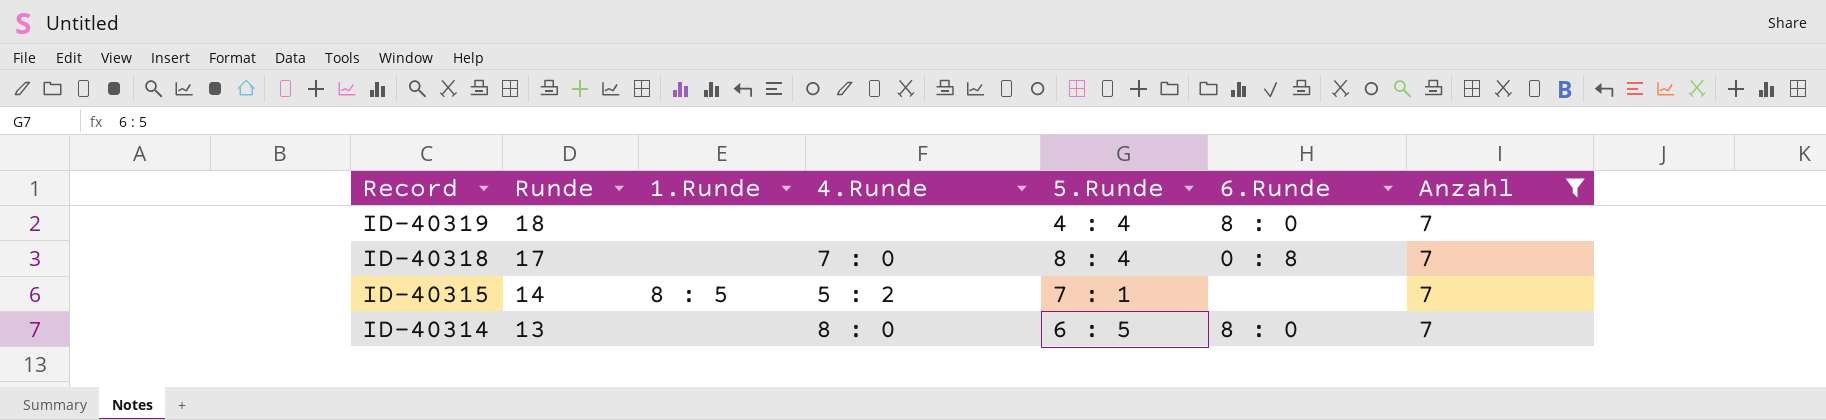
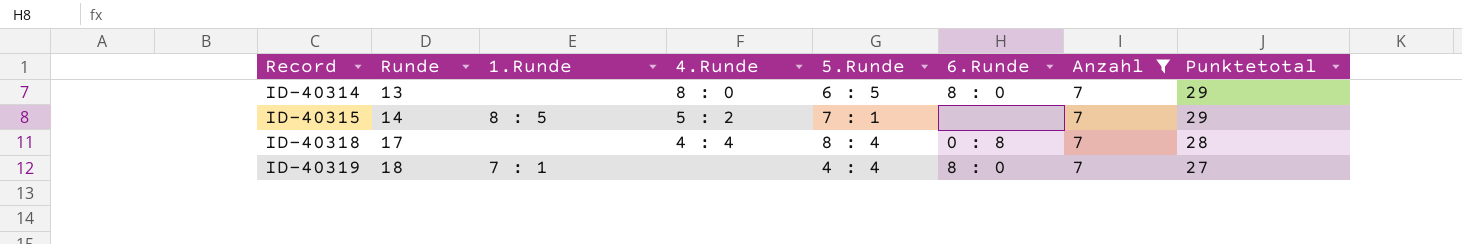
row order: Record descending -> Record ascending
column Punktetotal | position: none -> 8
ID-40318 | 4.Runde: 7 : 0 -> 4 : 4
ID-40319 | 1.Runde: none -> 7 : 1

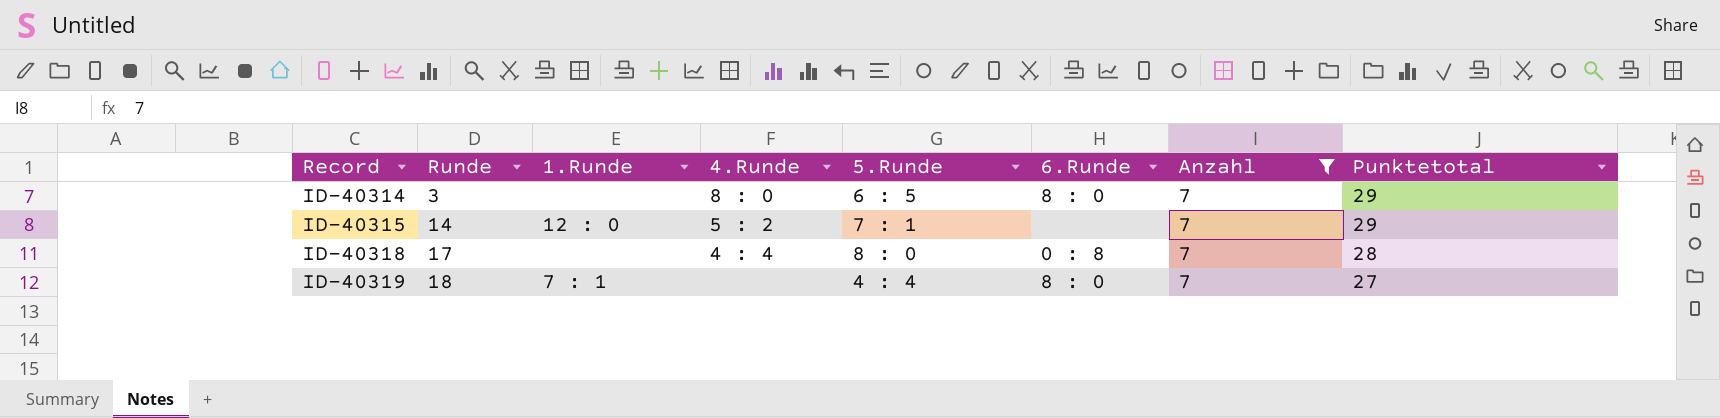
ID-40314 | Runde: 13 -> 3
ID-40315 | 1.Runde: 8 : 5 -> 12 : 0
ID-40318 | 5.Runde: 8 : 4 -> 8 : 0

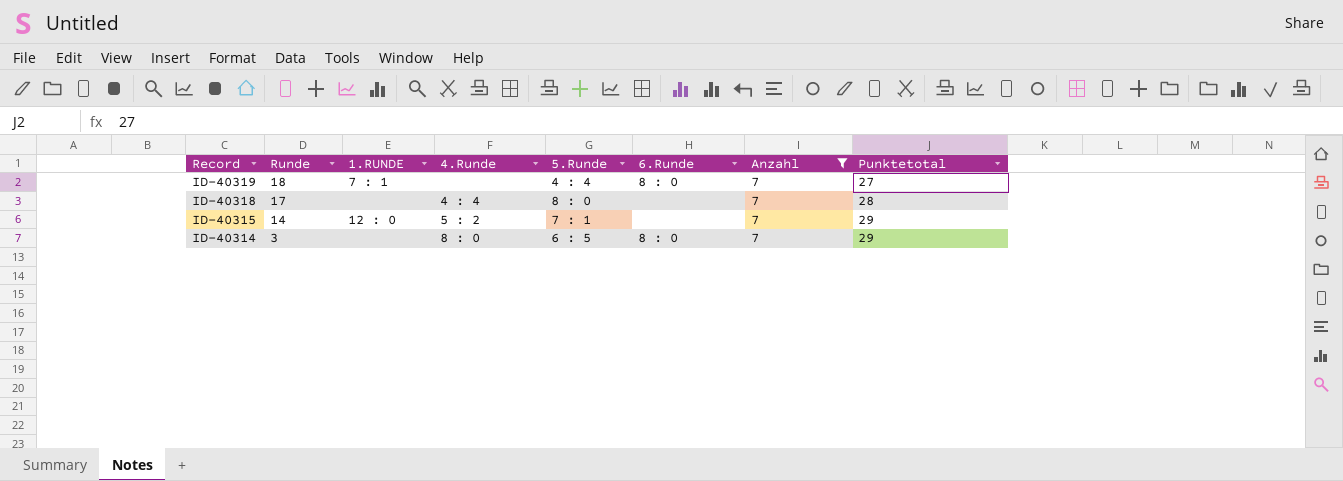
row order: Record ascending -> Record descending
column name: 1.Runde -> 1.RUNDE
ID-40318 | 6.Runde: 0 : 8 -> none

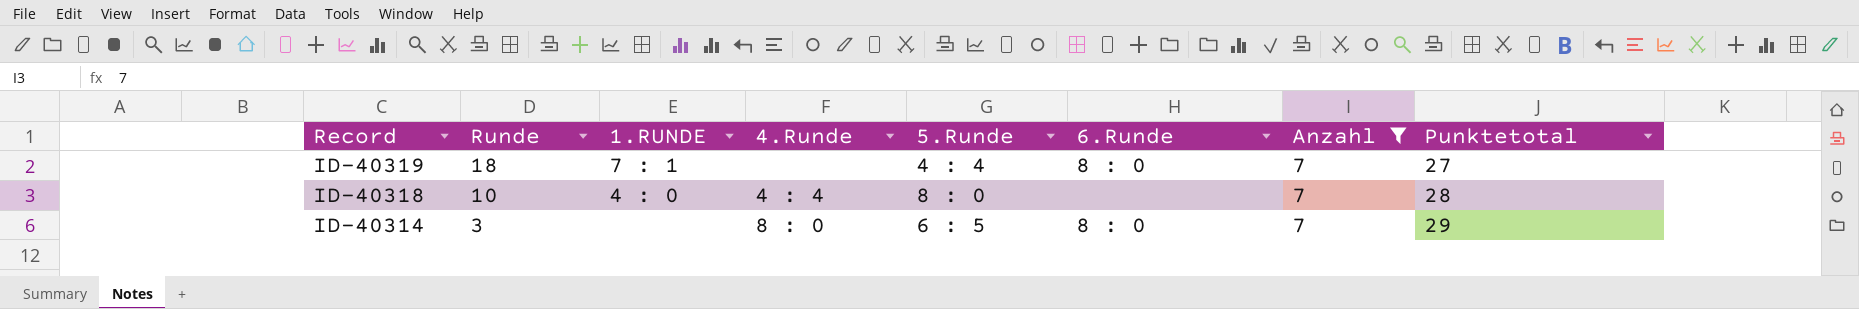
row ID-40315: 14 | 12 : 0 | 5 : 2 | 7 : 1 | none | 7 | 29 -> none
ID-40318 | Runde: 17 -> 10
ID-40318 | 1.RUNDE: none -> 4 : 0

